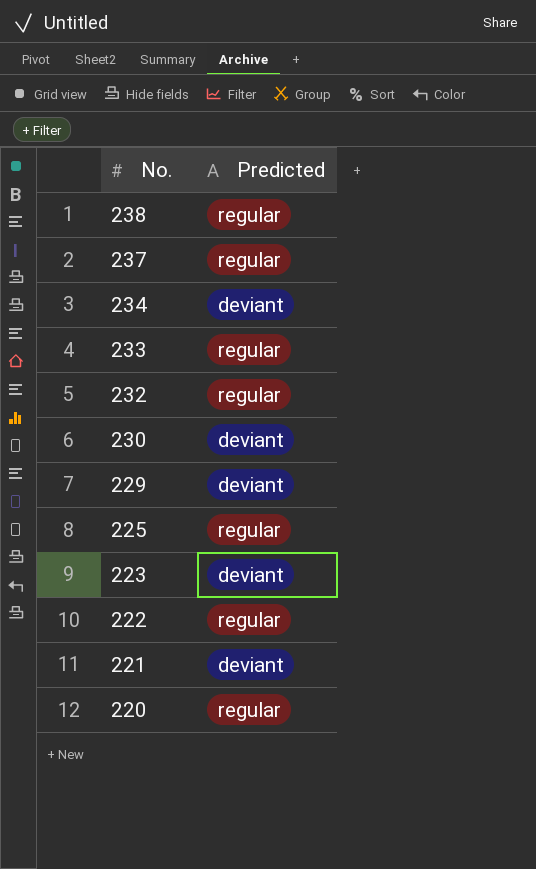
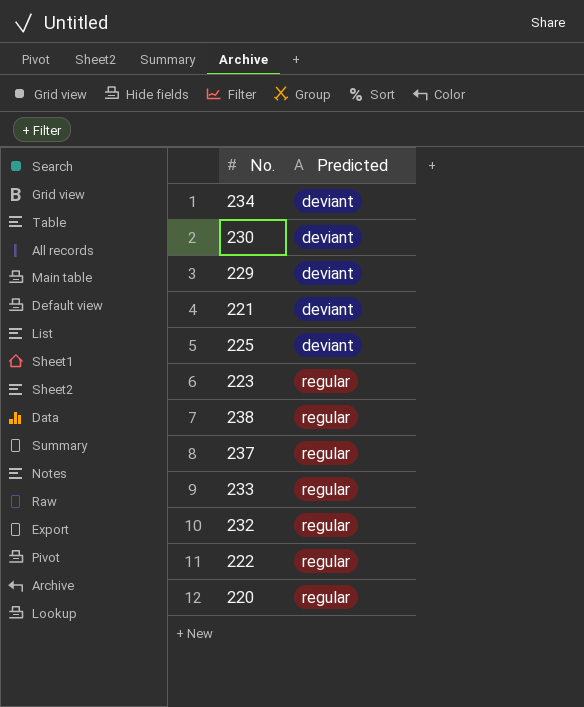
row order: No. descending -> Predicted ascending
225 | Predicted: regular -> deviant
223 | Predicted: deviant -> regular

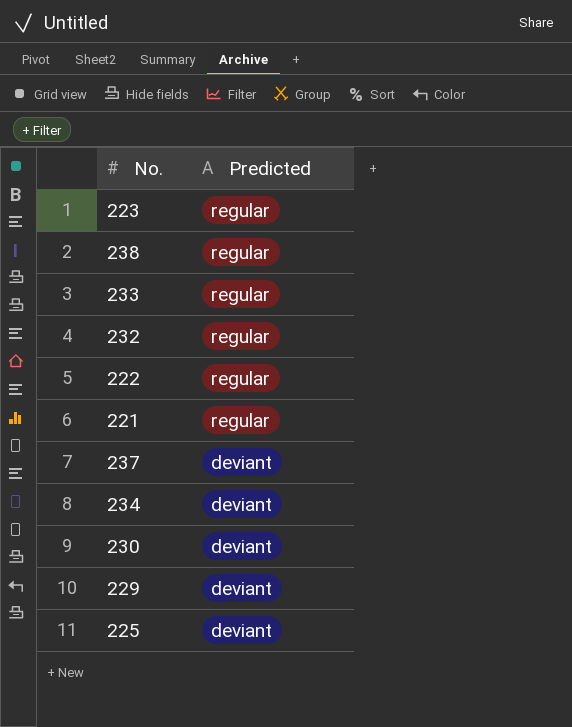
row order: Predicted ascending -> Predicted descending
row 220: regular -> none
221 | Predicted: deviant -> regular
237 | Predicted: regular -> deviant

